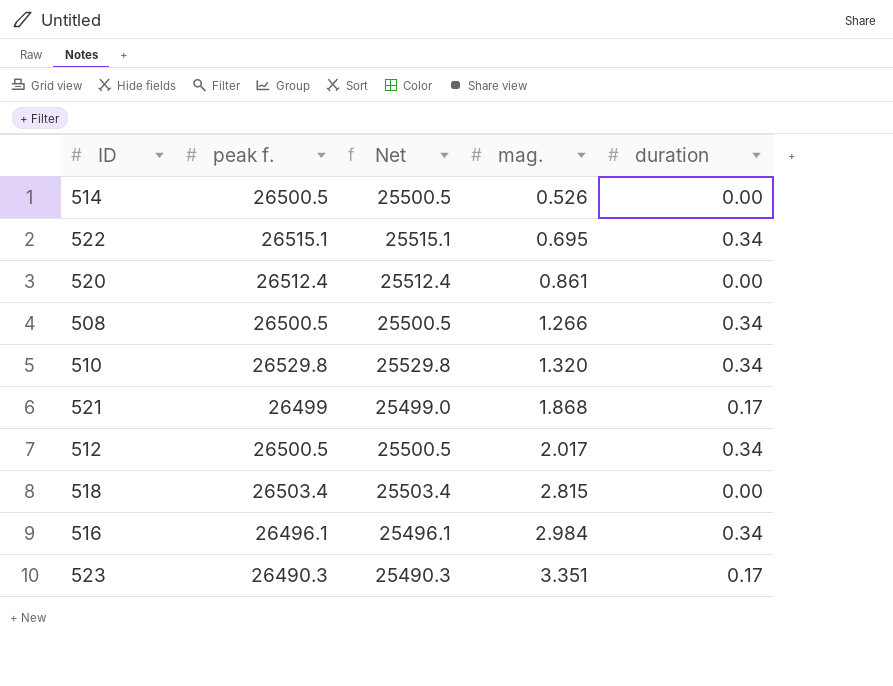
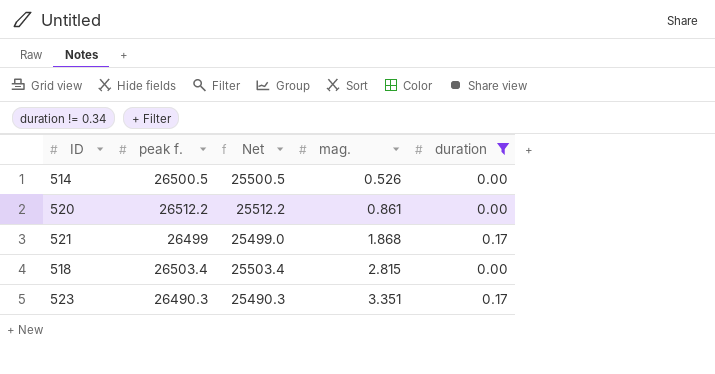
filter: none -> duration != 0.34
520 | peak f.: 26512.4 -> 26512.2
520 | Net: 25512.4 -> 25512.2

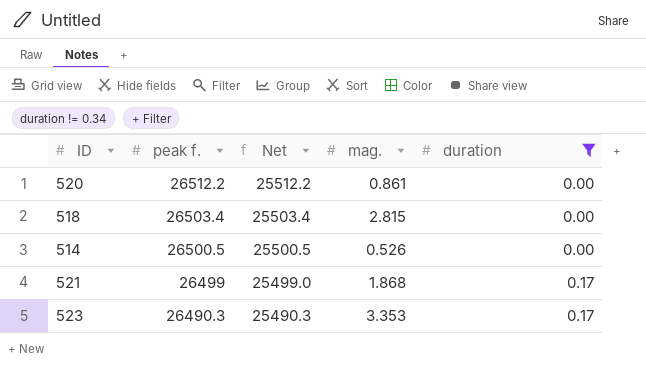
row order: mag. ascending -> peak f. descending
523 | mag.: 3.351 -> 3.353

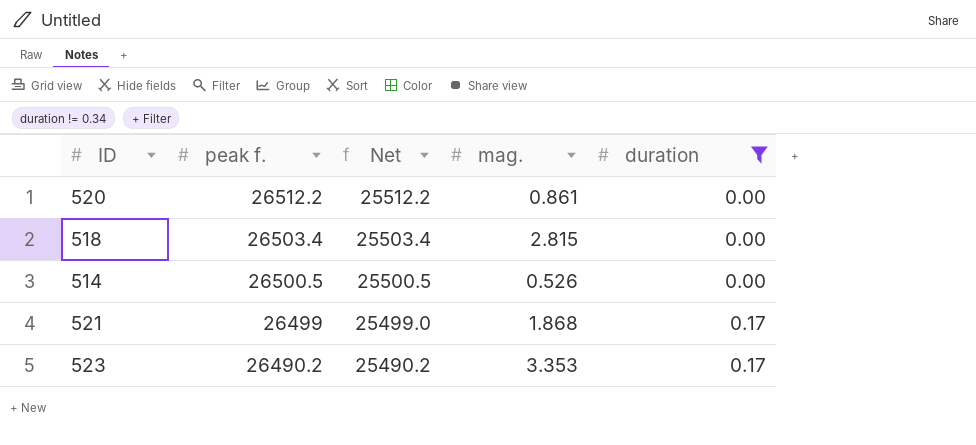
523 | peak f.: 26490.3 -> 26490.2
523 | Net: 25490.3 -> 25490.2

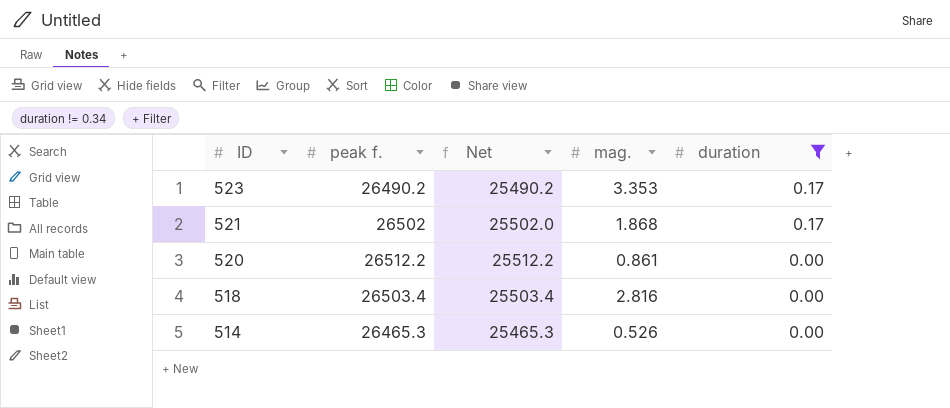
row order: peak f. descending -> ID descending
521 | peak f.: 26499 -> 26502
521 | Net: 25499.0 -> 25502.0
518 | mag.: 2.815 -> 2.816
514 | peak f.: 26500.5 -> 26465.3
514 | Net: 25500.5 -> 25465.3

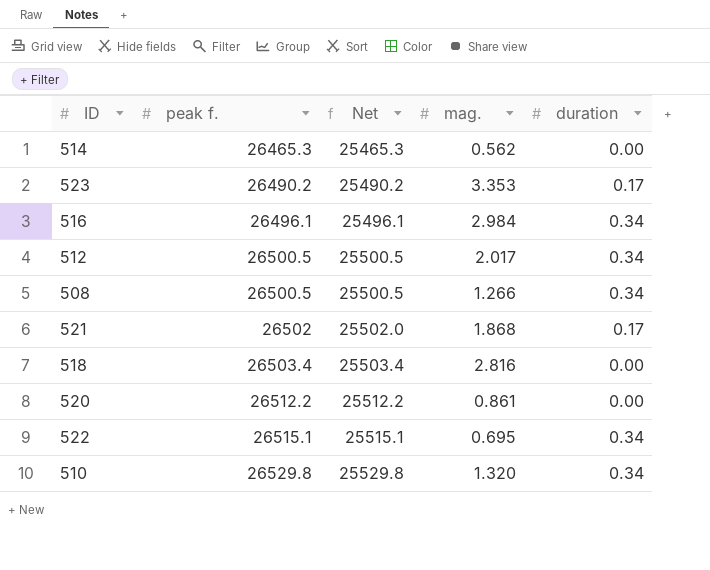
filter: duration != 0.34 -> none
row order: ID descending -> peak f. ascending
514 | mag.: 0.526 -> 0.562

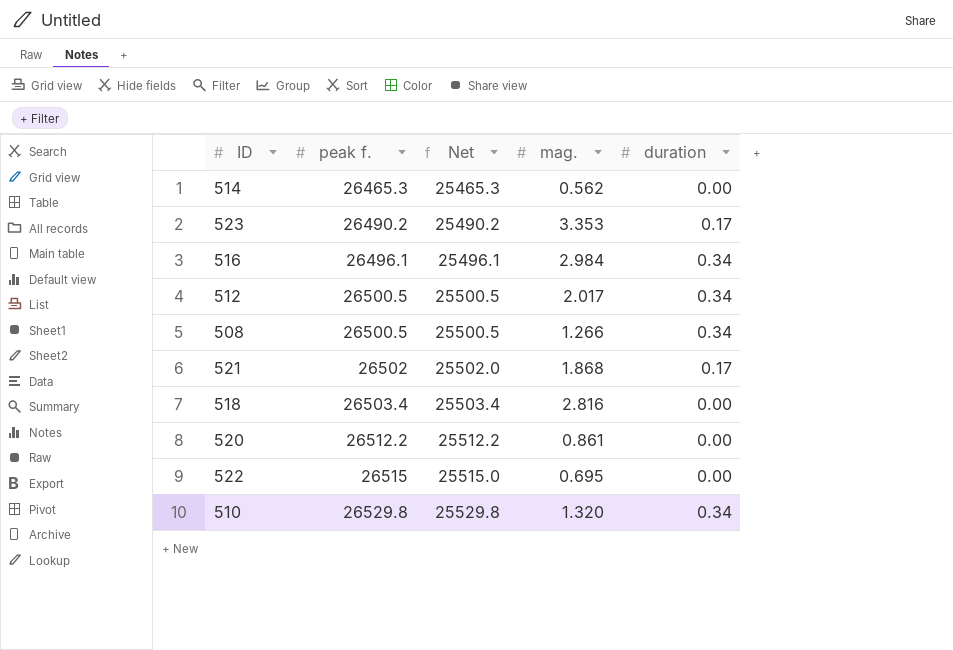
522 | peak f.: 26515.1 -> 26515
522 | Net: 25515.1 -> 25515.0
522 | duration: 0.34 -> 0.00

